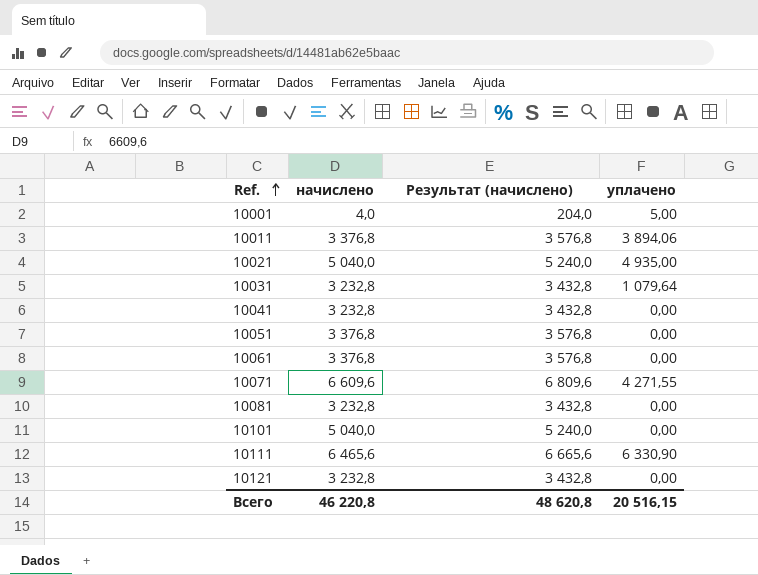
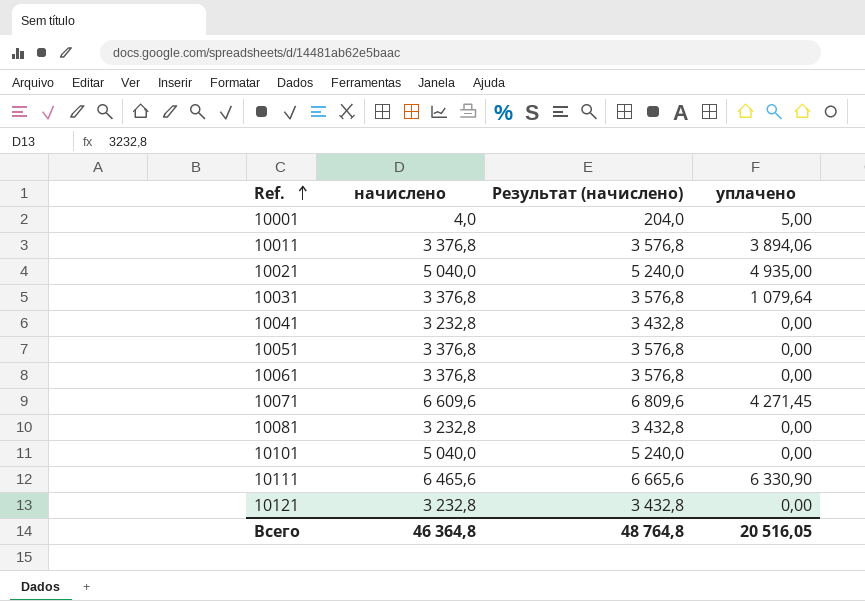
10031 | начислено: 3 232,8 -> 3 376,8
10031 | Результат (начислено): 3 432,8 -> 3 576,8
10071 | уплачено: 4 271,55 -> 4 271,45
Всего | начислено: 46 220,8 -> 46 364,8
Всего | Результат (начислено): 48 620,8 -> 48 764,8
Всего | уплачено: 20 516,15 -> 20 516,05

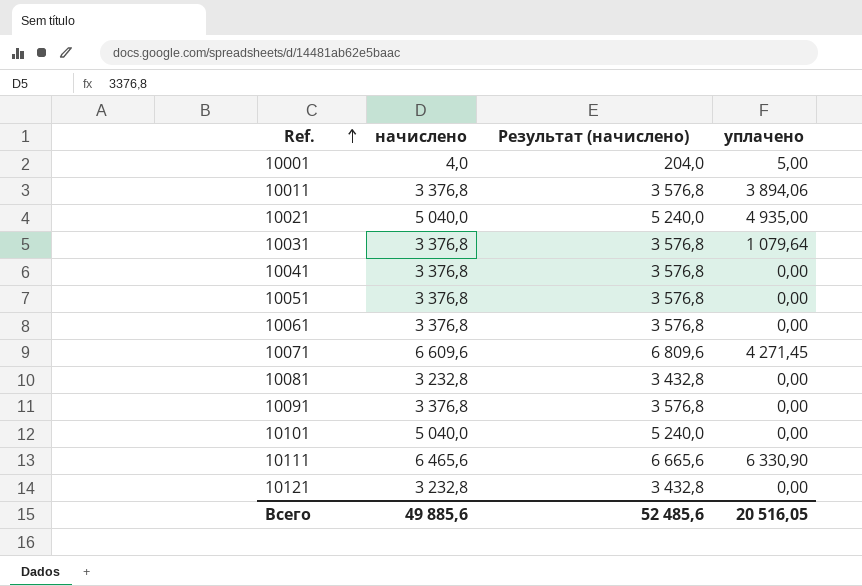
10041 | начислено: 3 232,8 -> 3 376,8
10041 | Результат (начислено): 3 432,8 -> 3 576,8
row 10091: none -> 3 376,8 | 3 576,8 | 0,00
Всего | начислено: 46 364,8 -> 49 885,6
Всего | Результат (начислено): 48 764,8 -> 52 485,6

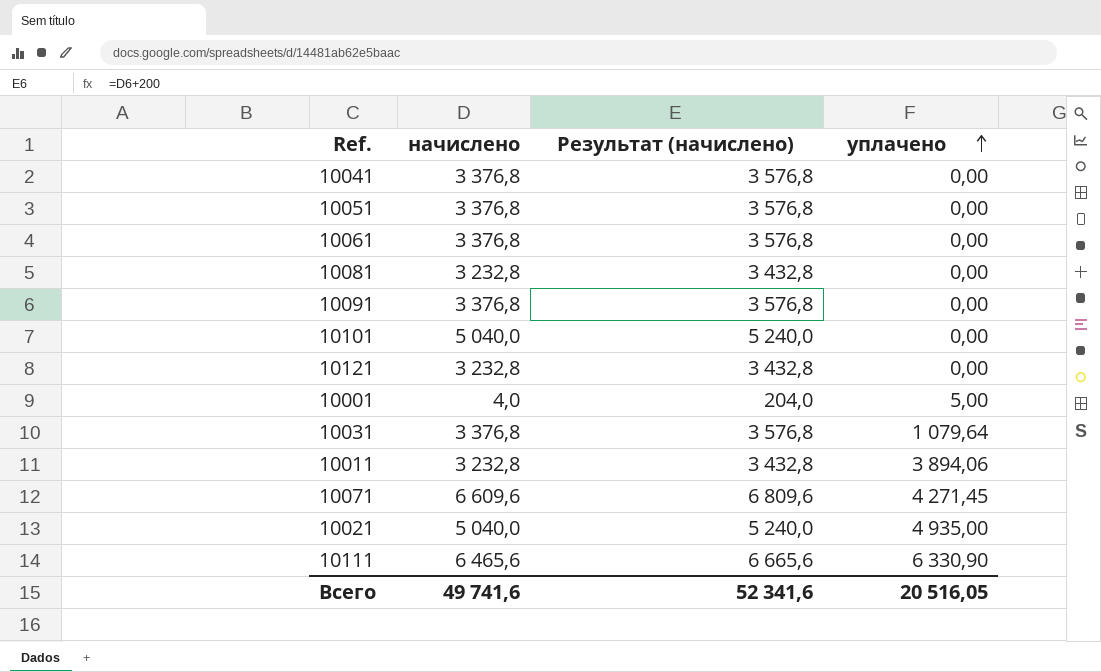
row order: Ref. ascending -> уплачено ascending
10011 | начислено: 3 376,8 -> 3 232,8
10011 | Результат (начислено): 3 576,8 -> 3 432,8
Всего | начислено: 49 885,6 -> 49 741,6
Всего | Результат (начислено): 52 485,6 -> 52 341,6

